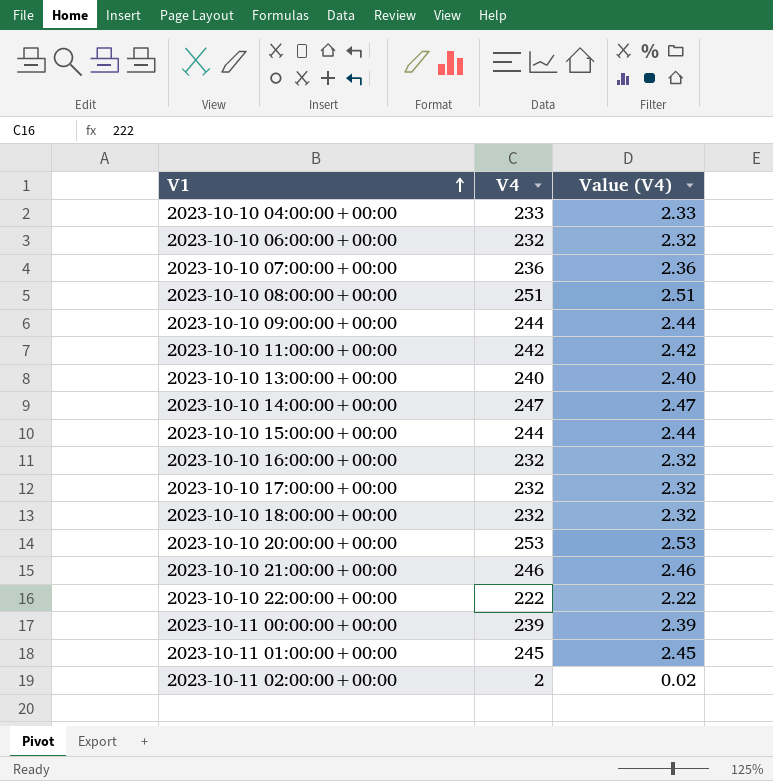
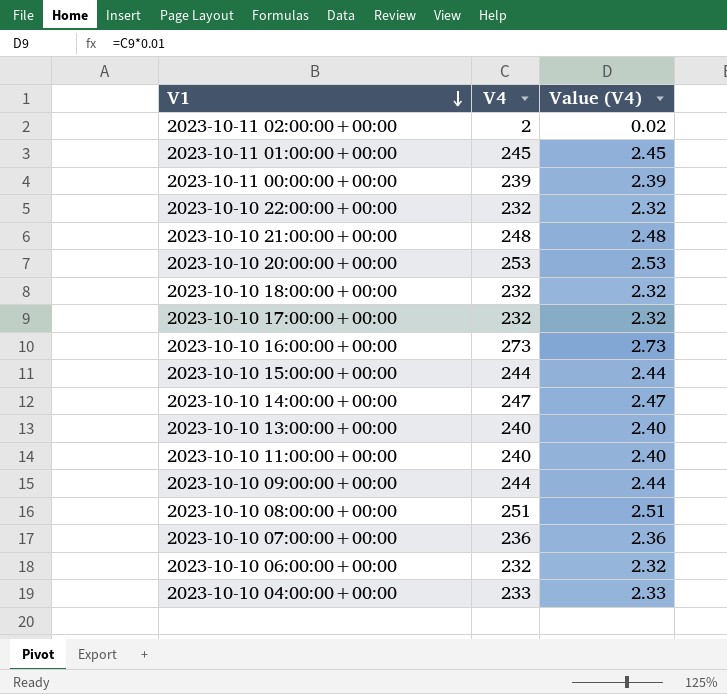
row order: V1 ascending -> V1 descending
2023-10-10 22:00:00+00:00 | V4: 222 -> 232
2023-10-10 22:00:00+00:00 | Value (V4): 2.22 -> 2.32
2023-10-10 21:00:00+00:00 | V4: 246 -> 248
2023-10-10 21:00:00+00:00 | Value (V4): 2.46 -> 2.48
2023-10-10 16:00:00+00:00 | V4: 232 -> 273
2023-10-10 16:00:00+00:00 | Value (V4): 2.32 -> 2.73
2023-10-10 11:00:00+00:00 | V4: 242 -> 240
2023-10-10 11:00:00+00:00 | Value (V4): 2.42 -> 2.40

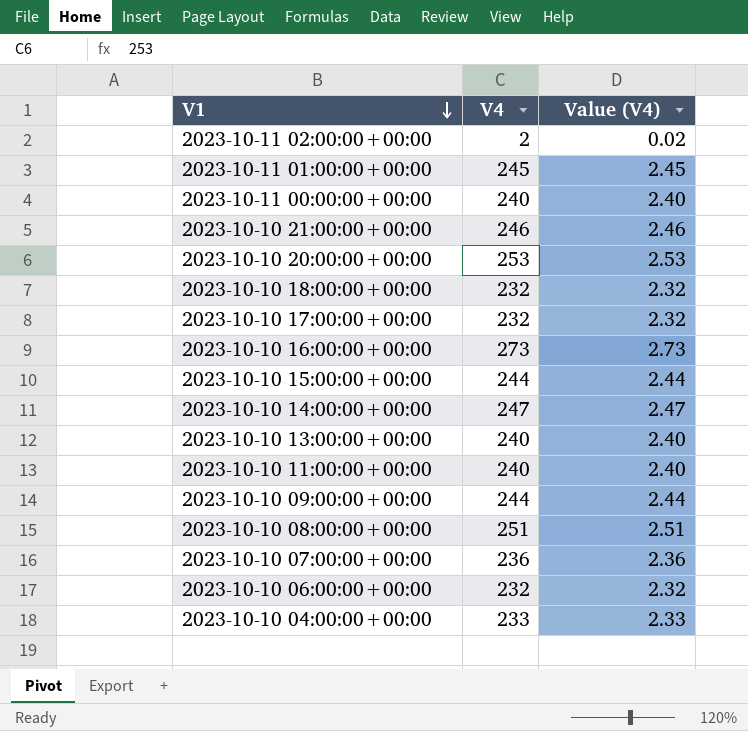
row 2023-10-10 22:00:00+00:00: 232 | 2.32 -> none
2023-10-11 00:00:00+00:00 | V4: 239 -> 240
2023-10-11 00:00:00+00:00 | Value (V4): 2.39 -> 2.40
2023-10-10 21:00:00+00:00 | V4: 248 -> 246
2023-10-10 21:00:00+00:00 | Value (V4): 2.48 -> 2.46

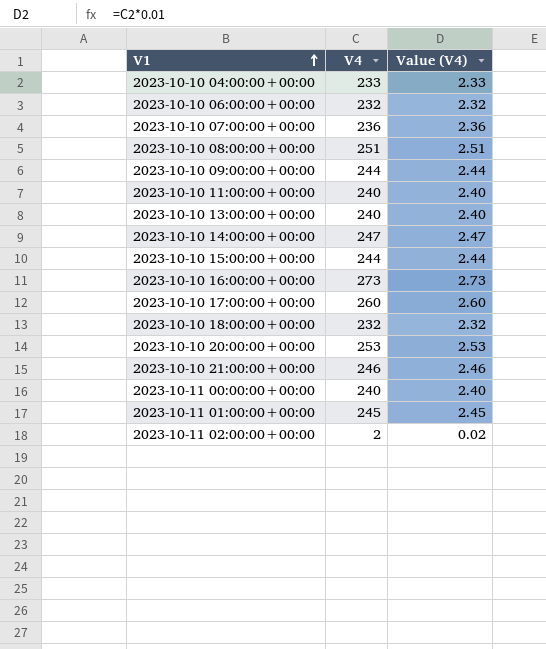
row order: V1 descending -> V1 ascending
2023-10-10 17:00:00+00:00 | V4: 232 -> 260
2023-10-10 17:00:00+00:00 | Value (V4): 2.32 -> 2.60

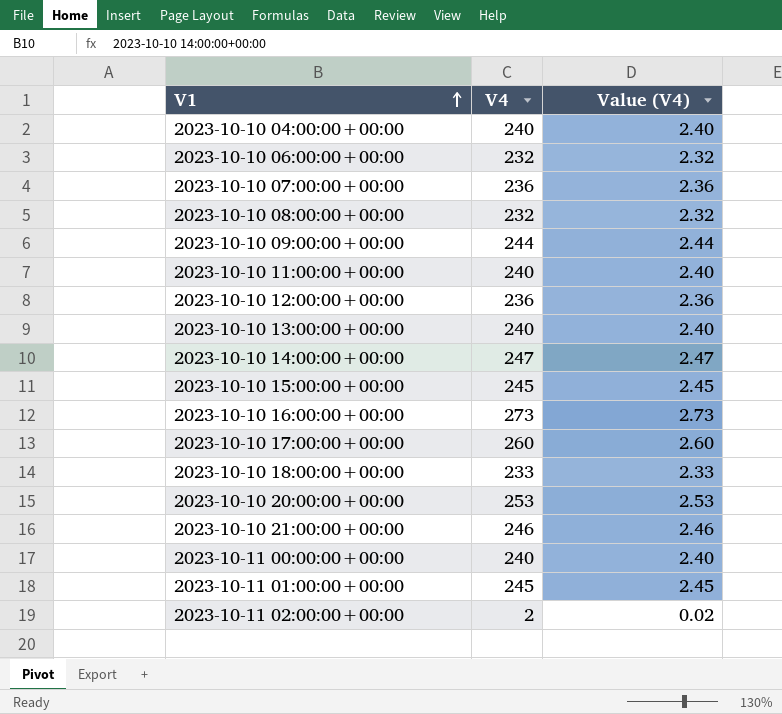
2023-10-10 04:00:00+00:00 | V4: 233 -> 240
2023-10-10 04:00:00+00:00 | Value (V4): 2.33 -> 2.40
2023-10-10 08:00:00+00:00 | V4: 251 -> 232
2023-10-10 08:00:00+00:00 | Value (V4): 2.51 -> 2.32
row 2023-10-10 12:00:00+00:00: none -> 236 | 2.36
2023-10-10 15:00:00+00:00 | V4: 244 -> 245
2023-10-10 15:00:00+00:00 | Value (V4): 2.44 -> 2.45
2023-10-10 18:00:00+00:00 | V4: 232 -> 233
2023-10-10 18:00:00+00:00 | Value (V4): 2.32 -> 2.33

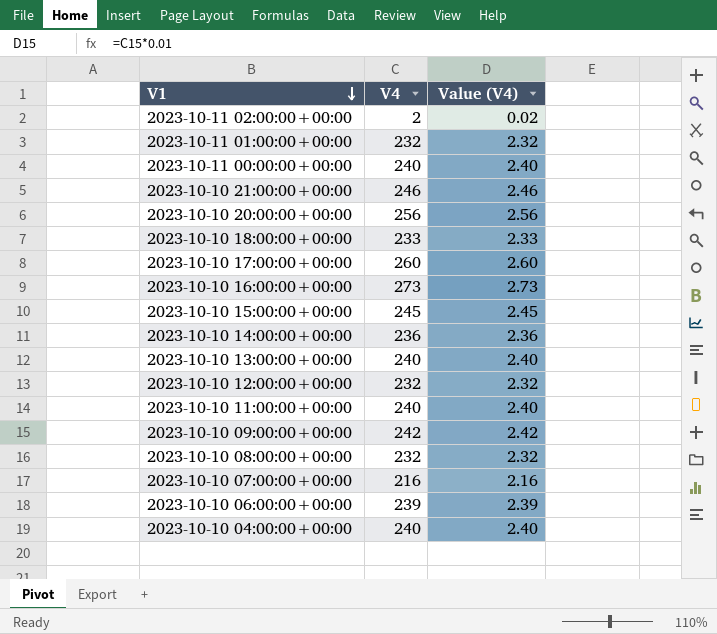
row order: V1 ascending -> V1 descending
2023-10-11 01:00:00+00:00 | V4: 245 -> 232
2023-10-11 01:00:00+00:00 | Value (V4): 2.45 -> 2.32
2023-10-10 20:00:00+00:00 | V4: 253 -> 256
2023-10-10 20:00:00+00:00 | Value (V4): 2.53 -> 2.56
2023-10-10 14:00:00+00:00 | V4: 247 -> 236
2023-10-10 14:00:00+00:00 | Value (V4): 2.47 -> 2.36
2023-10-10 12:00:00+00:00 | V4: 236 -> 232
2023-10-10 12:00:00+00:00 | Value (V4): 2.36 -> 2.32
2023-10-10 09:00:00+00:00 | V4: 244 -> 242
2023-10-10 09:00:00+00:00 | Value (V4): 2.44 -> 2.42
2023-10-10 07:00:00+00:00 | V4: 236 -> 216
2023-10-10 07:00:00+00:00 | Value (V4): 2.36 -> 2.16
2023-10-10 06:00:00+00:00 | V4: 232 -> 239
2023-10-10 06:00:00+00:00 | Value (V4): 2.32 -> 2.39

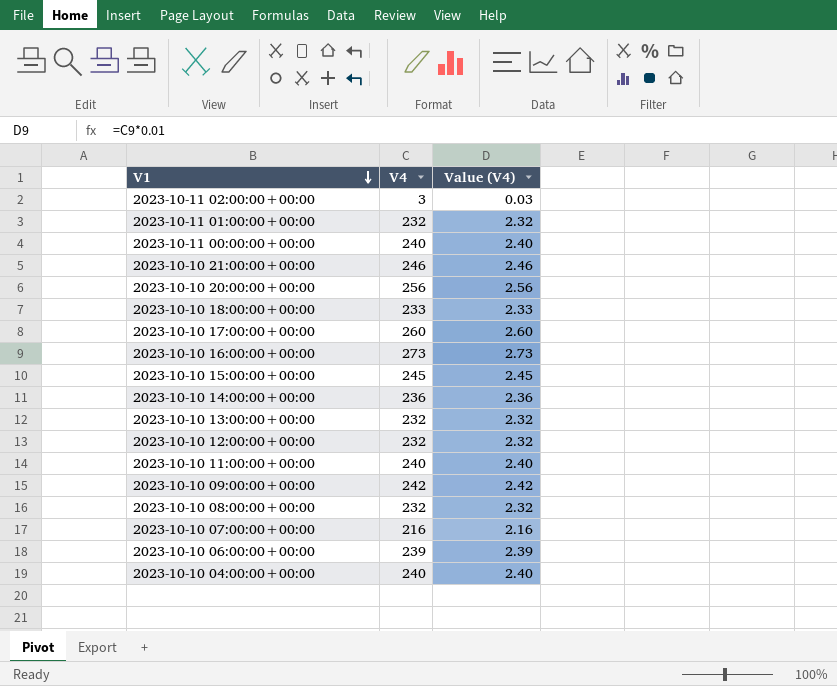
2023-10-11 02:00:00+00:00 | V4: 2 -> 3
2023-10-11 02:00:00+00:00 | Value (V4): 0.02 -> 0.03
2023-10-10 13:00:00+00:00 | V4: 240 -> 232
2023-10-10 13:00:00+00:00 | Value (V4): 2.40 -> 2.32

